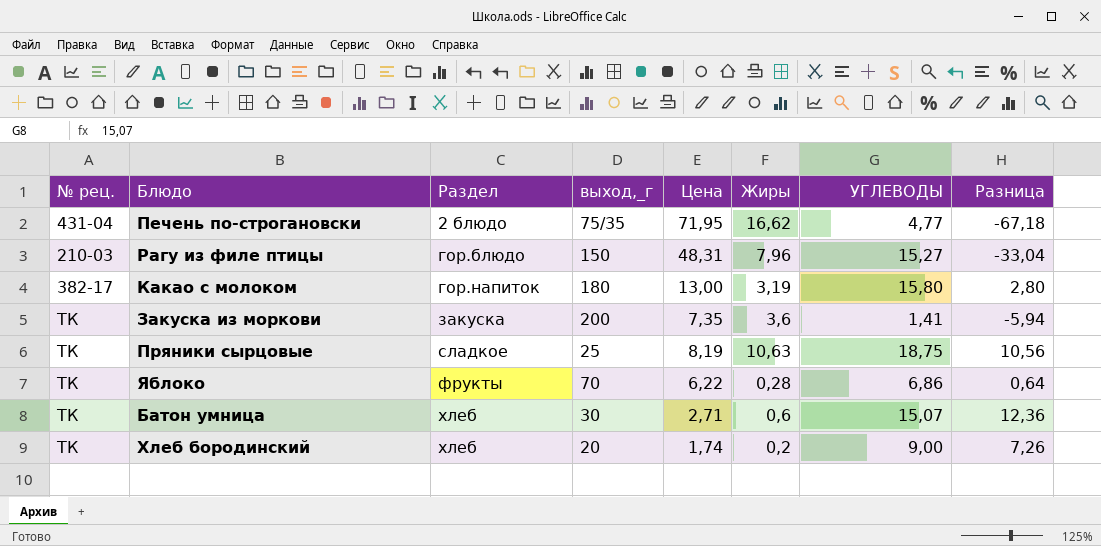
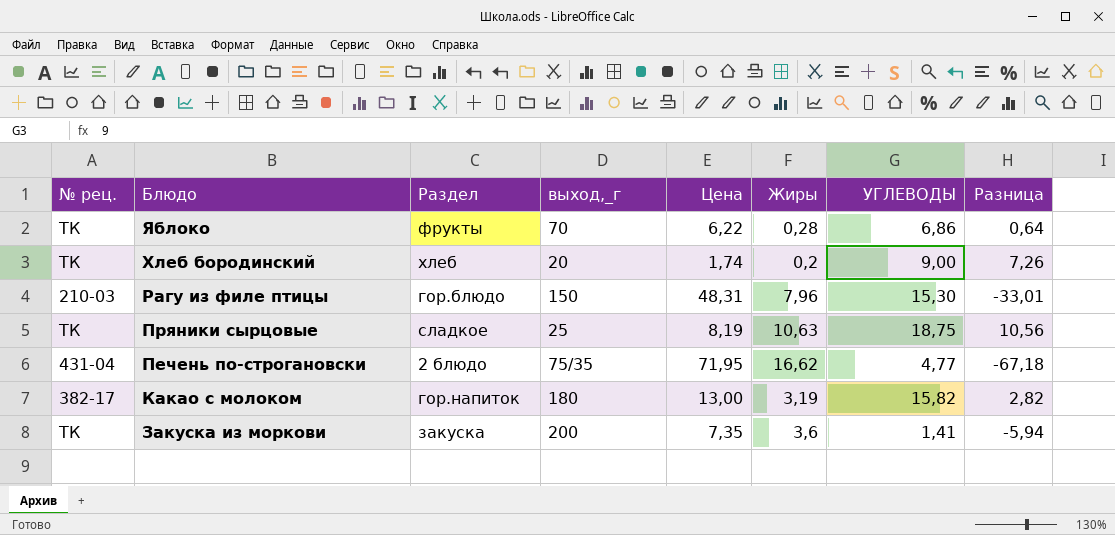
row order: Раздел ascending -> Блюдо descending
row Батон умница: ТК | хлеб | 30 | 2,71 | 0,6 | 15,07 | 12,36 -> none
Рагу из филе птицы | УГЛЕВОДЫ: 15,27 -> 15,30
Рагу из филе птицы | Разница: -33,04 -> -33,01
Какао с молоком | УГЛЕВОДЫ: 15,80 -> 15,82
Какао с молоком | Разница: 2,80 -> 2,82

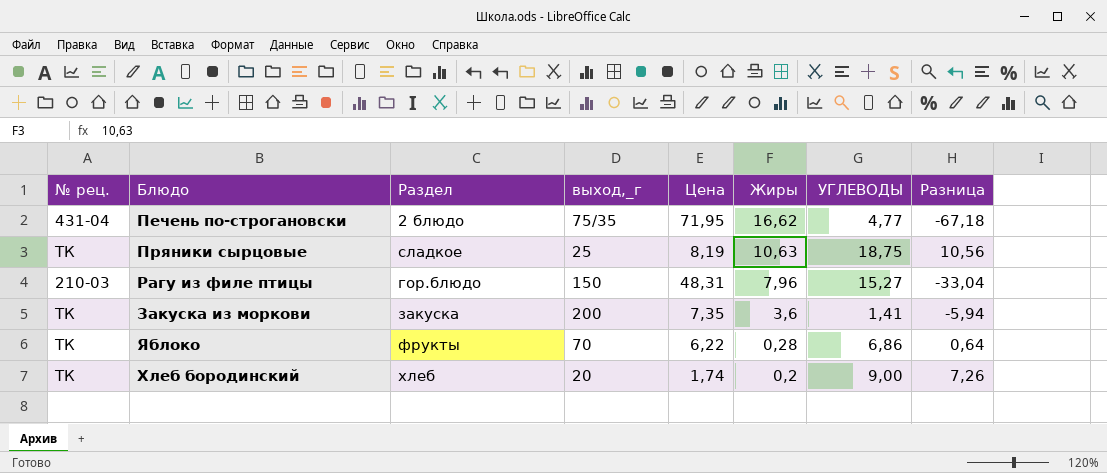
row order: Блюдо descending -> Жиры descending
row Какао с молоком: 382-17 | гор.напиток | 180 | 13,00 | 3,19 | 15,82 | 2,82 -> none
Рагу из филе птицы | УГЛЕВОДЫ: 15,30 -> 15,27
Рагу из филе птицы | Разница: -33,01 -> -33,04

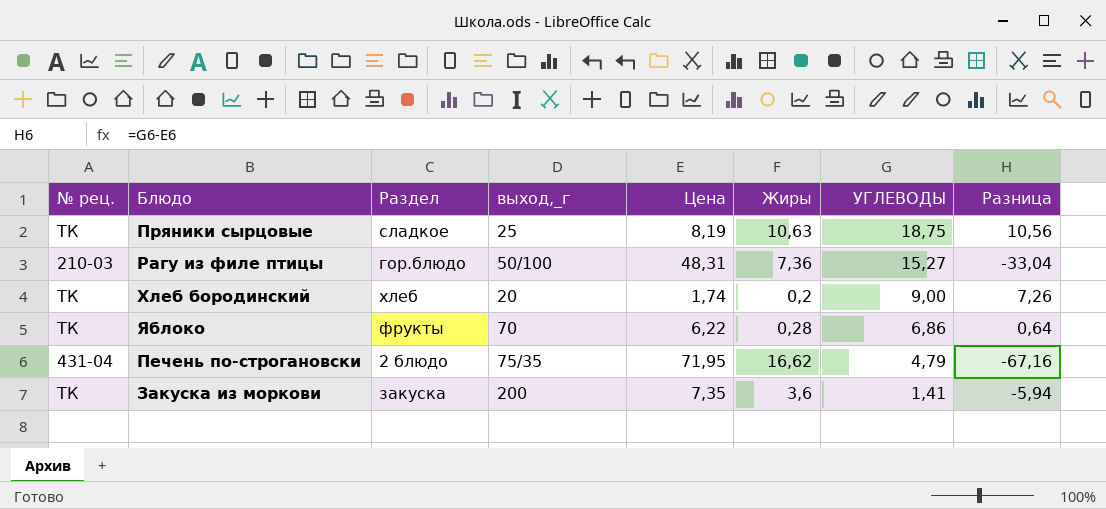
row order: Жиры descending -> УГЛЕВОДЫ descending
Рагу из филе птицы | выход,_г: 150 -> 50/100
Рагу из филе птицы | Жиры: 7,96 -> 7,36
Печень по-строгановски | УГЛЕВОДЫ: 4,77 -> 4,79
Печень по-строгановски | Разница: -67,18 -> -67,16

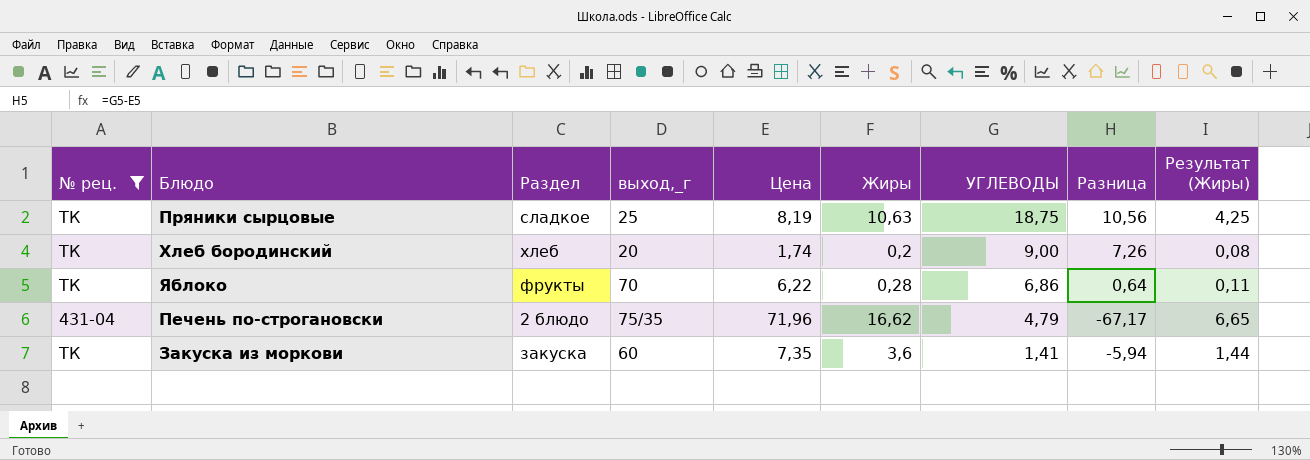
filter: none -> № рец. != 210-03
column Результат (Жиры) | formula: none -> [Жиры] * 0,4
Печень по-строгановски | Цена: 71,95 -> 71,96
Печень по-строгановски | Разница: -67,16 -> -67,17
Закуска из моркови | выход,_г: 200 -> 60

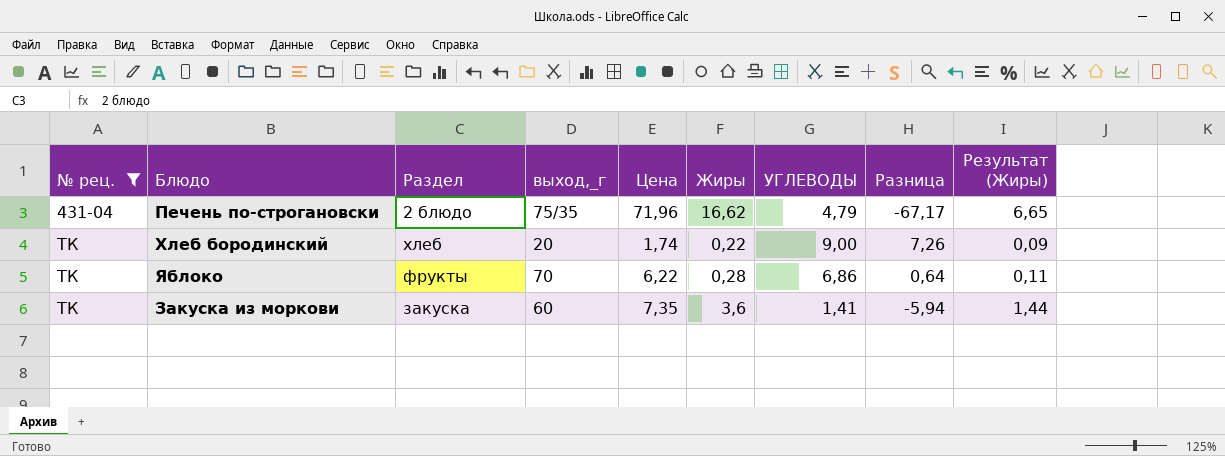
row order: УГЛЕВОДЫ descending -> № рец. ascending
row Пряники сырцовые: ТК | сладкое | 25 | 8,19 | 10,63 | 18,75 | 10,56 | 4,25 -> none
Хлеб бородинский | Жиры: 0,2 -> 0,22
Хлеб бородинский | Результат (Жиры): 0,08 -> 0,09

